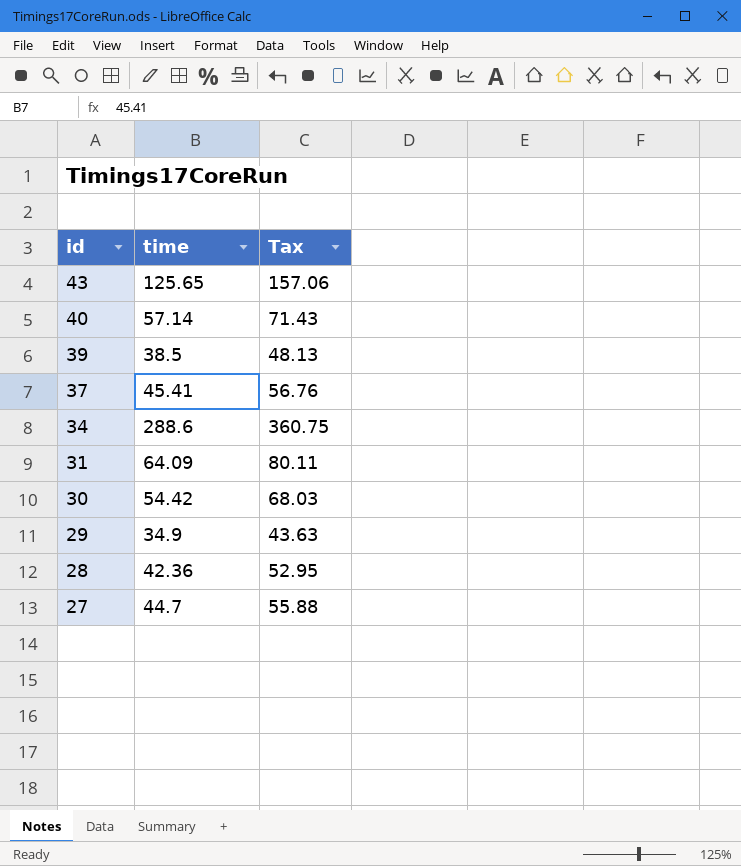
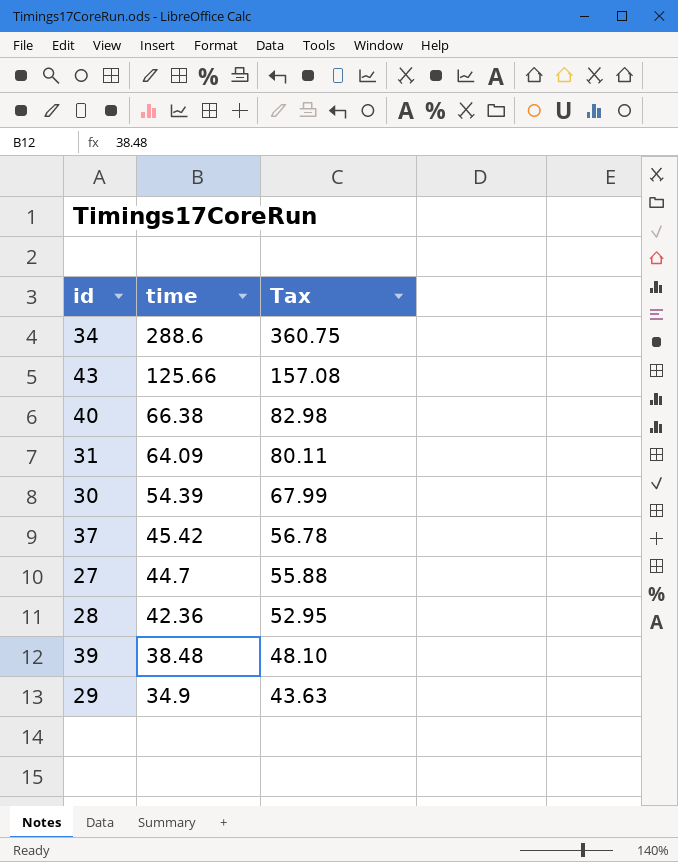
row order: id descending -> time descending
43 | time: 125.65 -> 125.66
43 | Tax: 157.06 -> 157.08
40 | time: 57.14 -> 66.38
40 | Tax: 71.43 -> 82.98
30 | time: 54.42 -> 54.39
30 | Tax: 68.03 -> 67.99
37 | time: 45.41 -> 45.42
37 | Tax: 56.76 -> 56.78
39 | time: 38.5 -> 38.48
39 | Tax: 48.13 -> 48.10

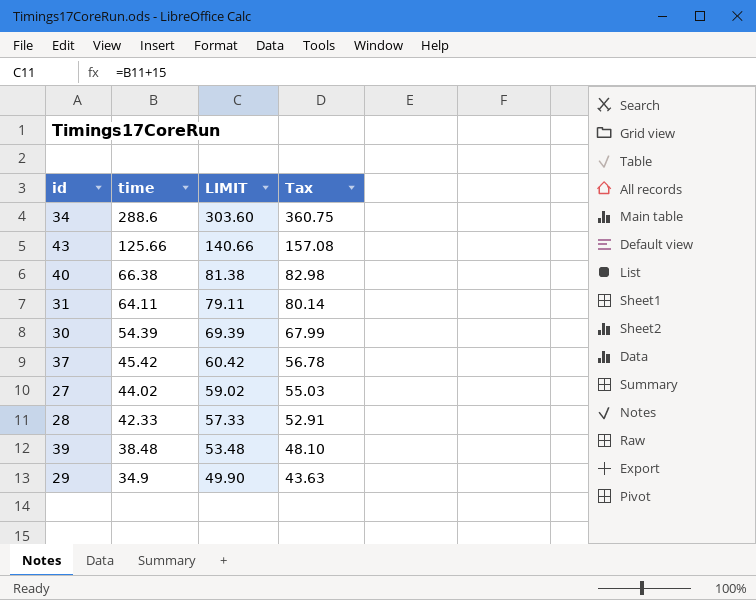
column LIMIT | formula: none -> [time] + 15
31 | time: 64.09 -> 64.11
31 | Tax: 80.11 -> 80.14
27 | time: 44.7 -> 44.02
27 | Tax: 55.88 -> 55.03
28 | time: 42.36 -> 42.33
28 | Tax: 52.95 -> 52.91

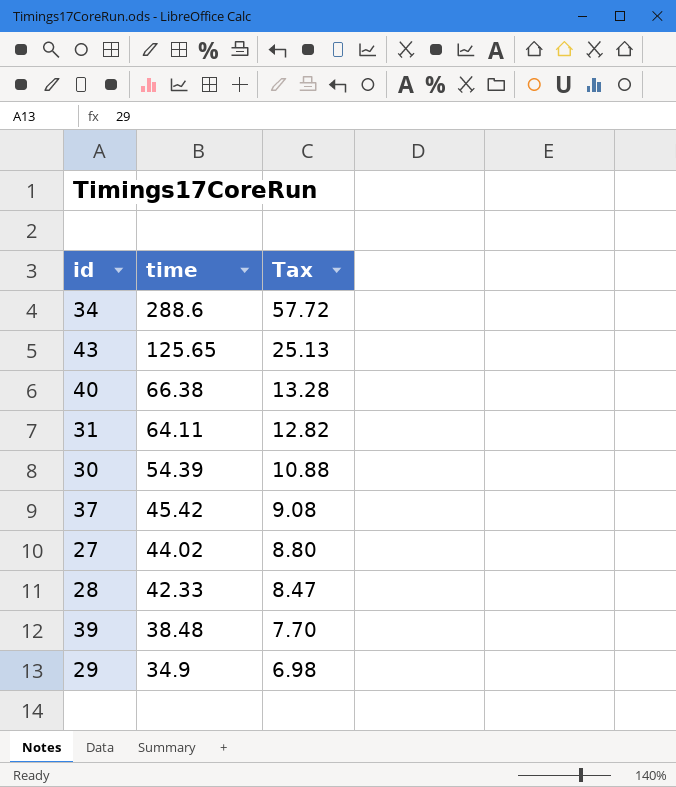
column LIMIT | formula: [time] + 15 -> none
column Tax | formula: [time] * 1.25 -> [time] * 0.2
43 | time: 125.66 -> 125.65

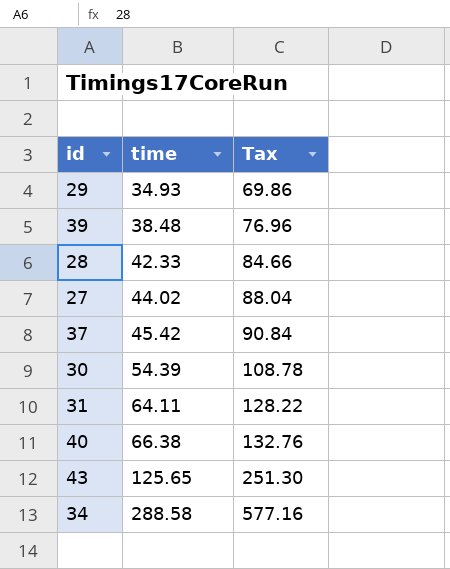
row order: time descending -> time ascending
column Tax | formula: [time] * 0.2 -> [time] * 2
29 | time: 34.9 -> 34.93
34 | time: 288.6 -> 288.58

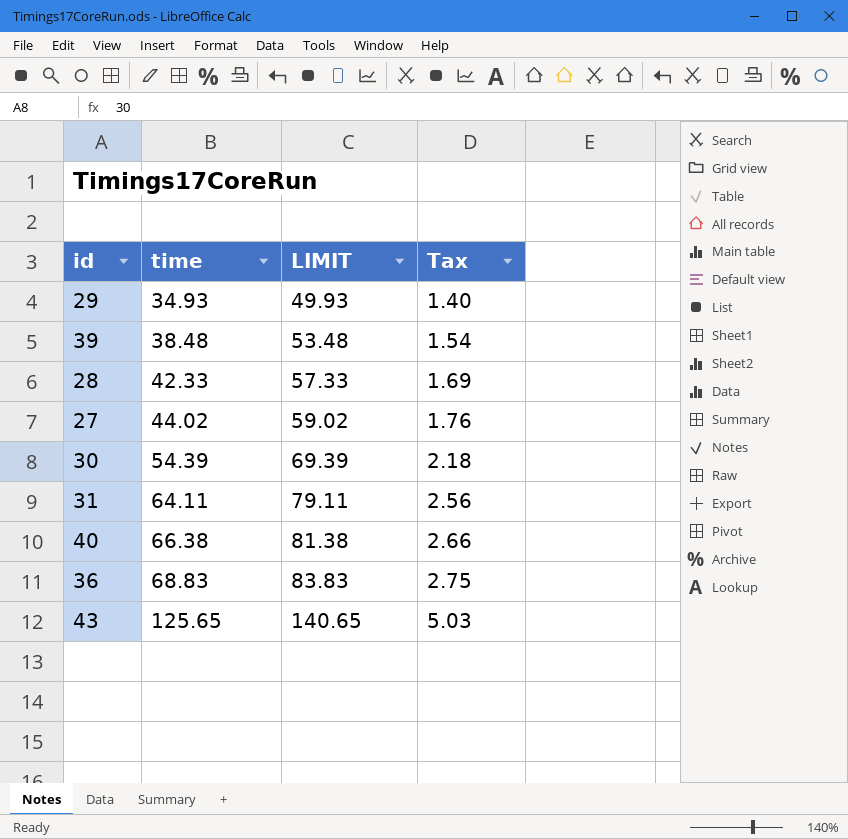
column LIMIT | formula: none -> [time] + 15
column Tax | formula: [time] * 2 -> [time] * 0.04
row 37: 45.42 | 90.84 -> none
row 34: 288.58 | 577.16 -> none
row 36: none -> 68.83 | 83.83 | 2.75

